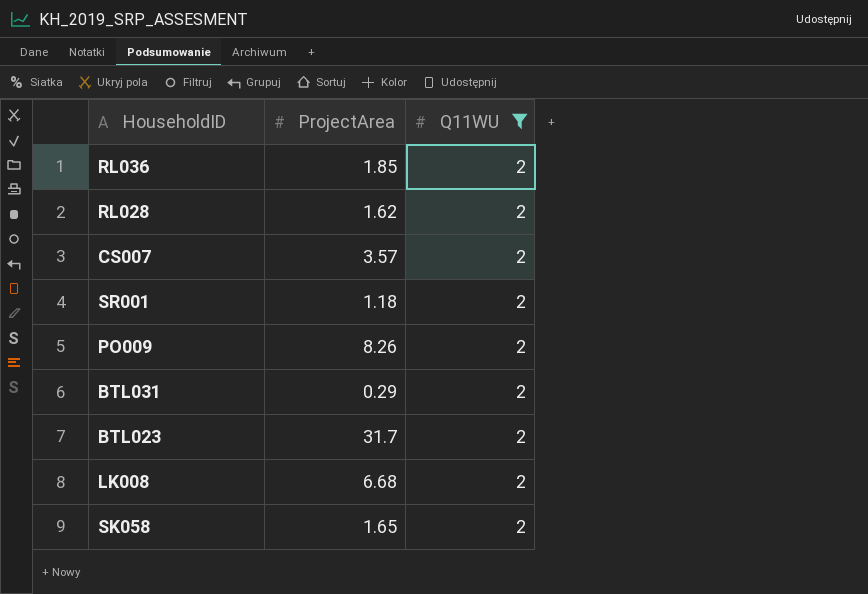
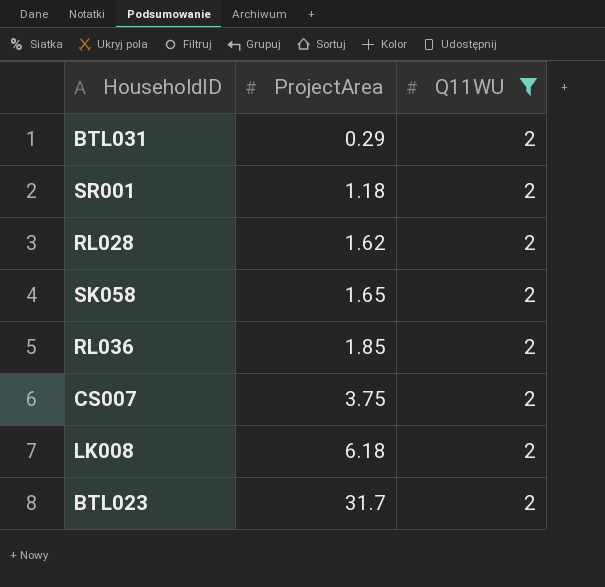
row order: none -> ProjectArea ascending
row PO009: 8.26 | 2 -> none
CS007 | ProjectArea: 3.57 -> 3.75
LK008 | ProjectArea: 6.68 -> 6.18

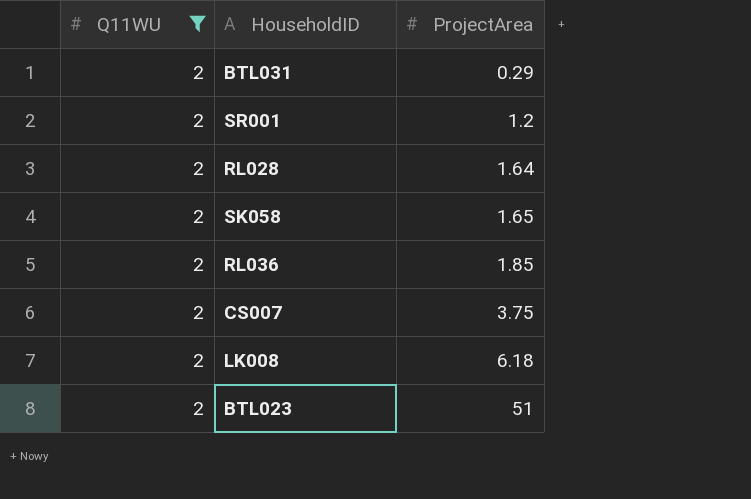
column Q11WU | position: 3 -> 1
SR001 | ProjectArea: 1.18 -> 1.2
RL028 | ProjectArea: 1.62 -> 1.64
BTL023 | ProjectArea: 31.7 -> 51

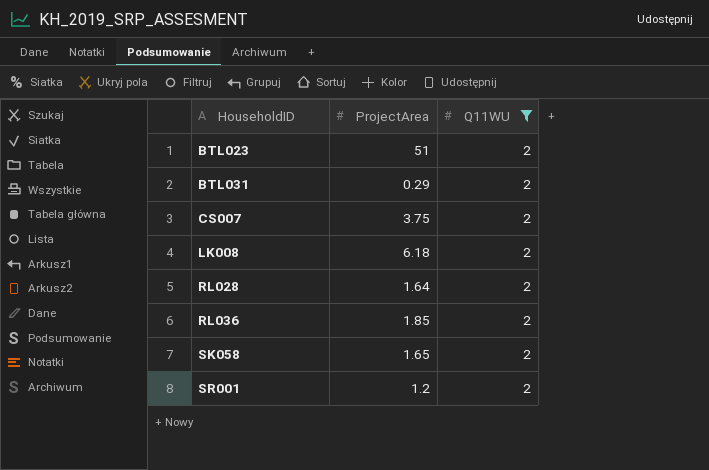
row order: ProjectArea ascending -> HouseholdID ascending
column Q11WU | position: 1 -> 3

